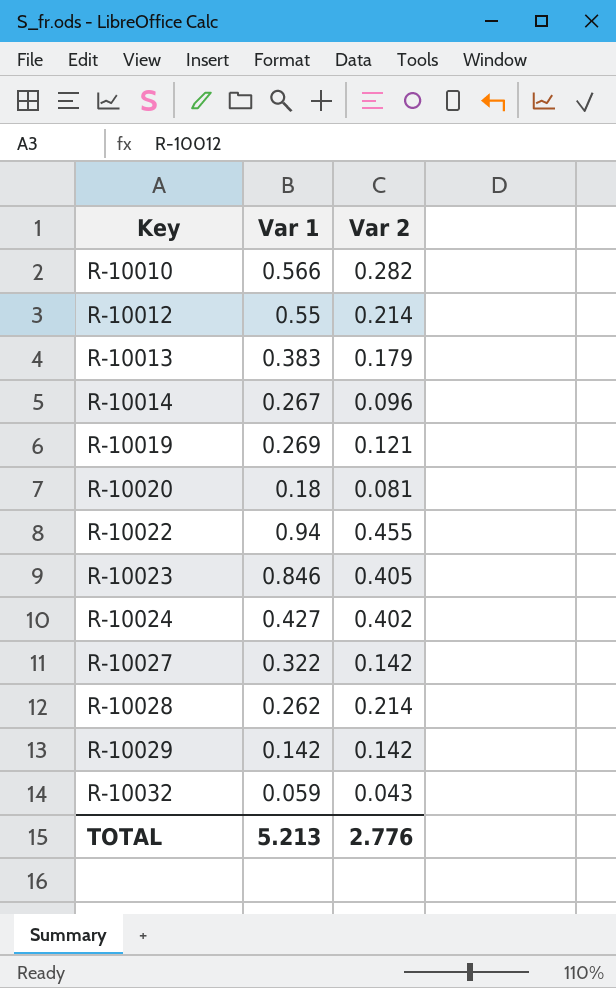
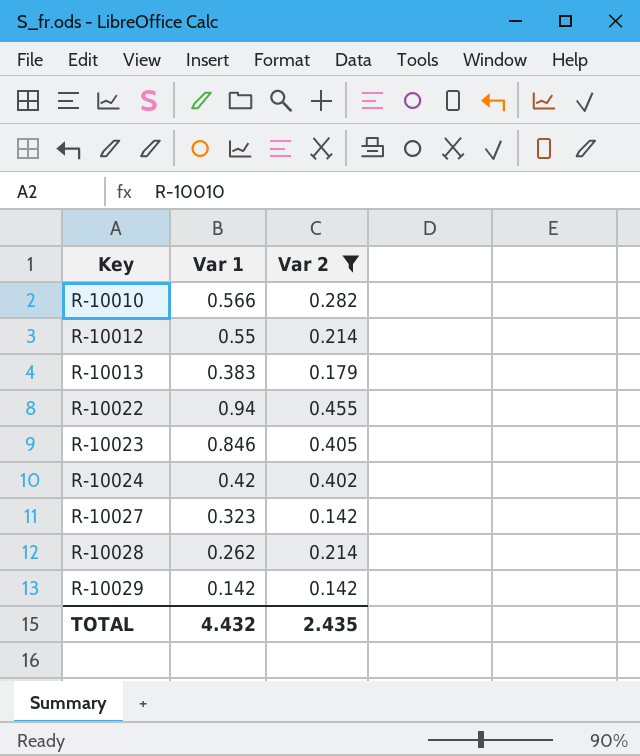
filter: none -> Var 2 >= 0.142
R-10024 | Var 1: 0.427 -> 0.42
R-10027 | Var 1: 0.322 -> 0.323
TOTAL | Var 1: 5.213 -> 4.432
TOTAL | Var 2: 2.776 -> 2.435

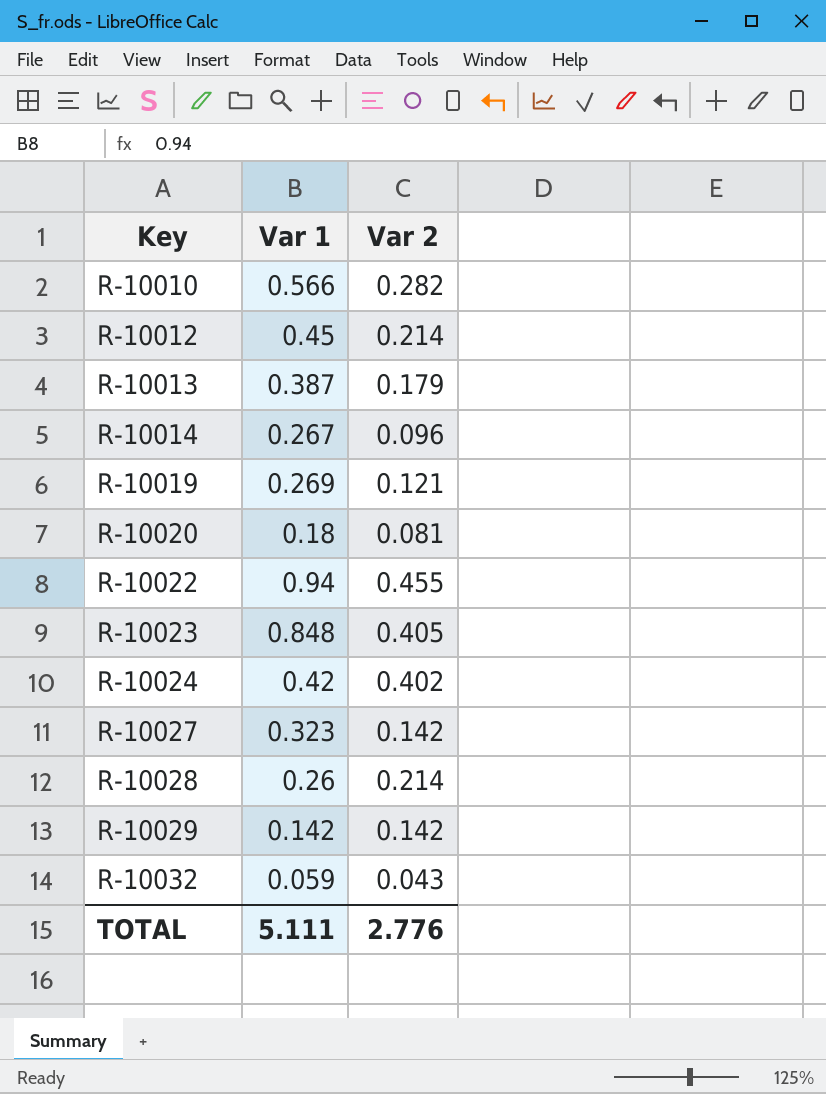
filter: Var 2 >= 0.142 -> none
R-10012 | Var 1: 0.55 -> 0.45
R-10013 | Var 1: 0.383 -> 0.387
R-10023 | Var 1: 0.846 -> 0.848
R-10028 | Var 1: 0.262 -> 0.26
TOTAL | Var 1: 4.432 -> 5.111
TOTAL | Var 2: 2.435 -> 2.776

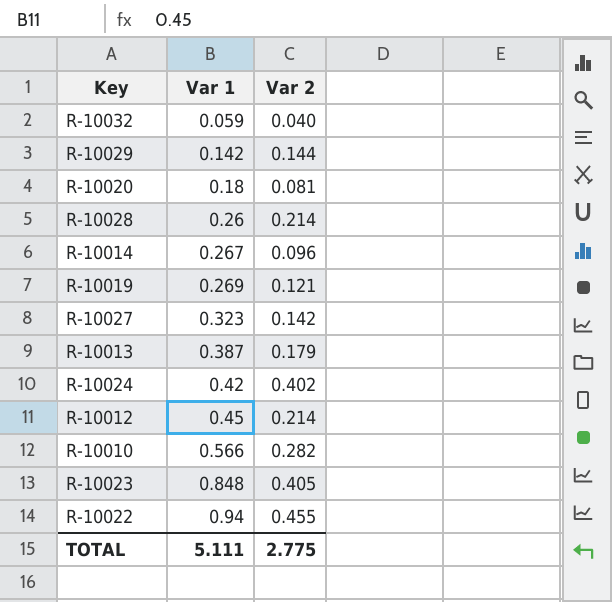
row order: Key ascending -> Var 1 ascending
R-10032 | Var 2: 0.043 -> 0.040
R-10029 | Var 2: 0.142 -> 0.144
TOTAL | Var 2: 2.776 -> 2.775

